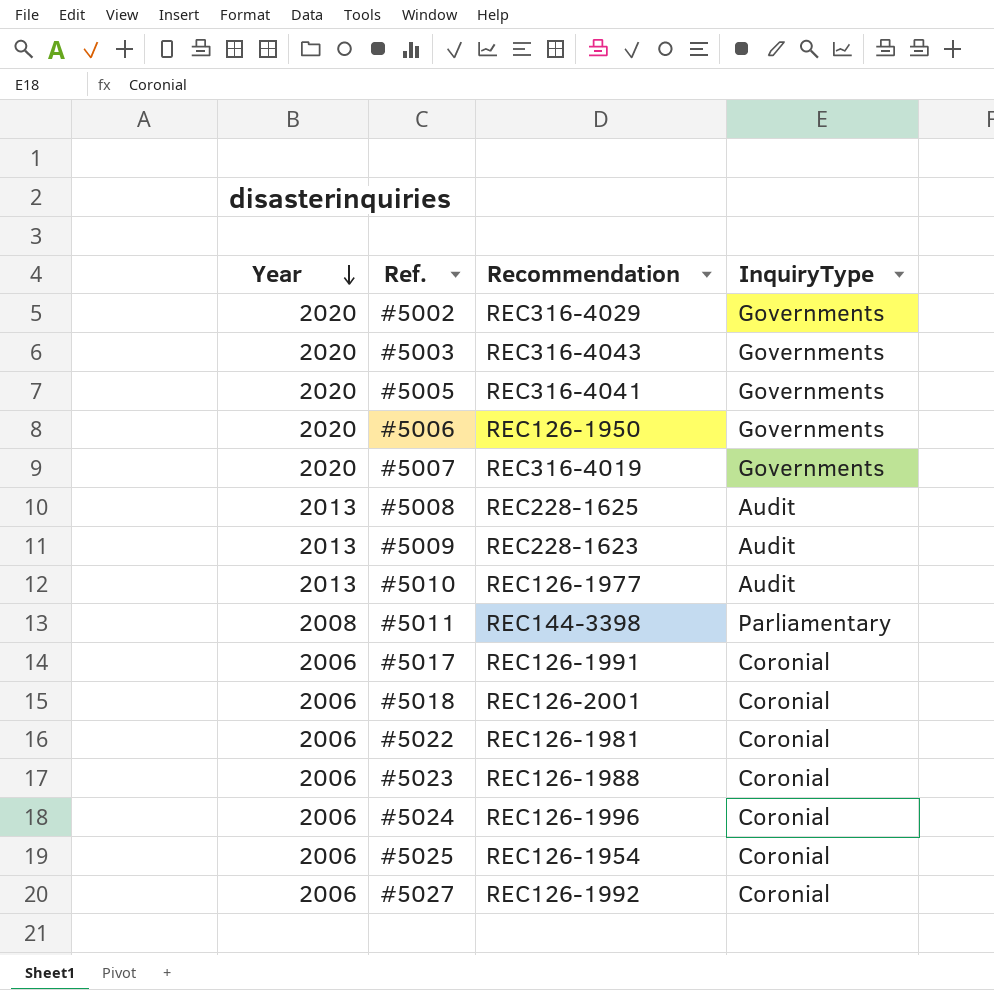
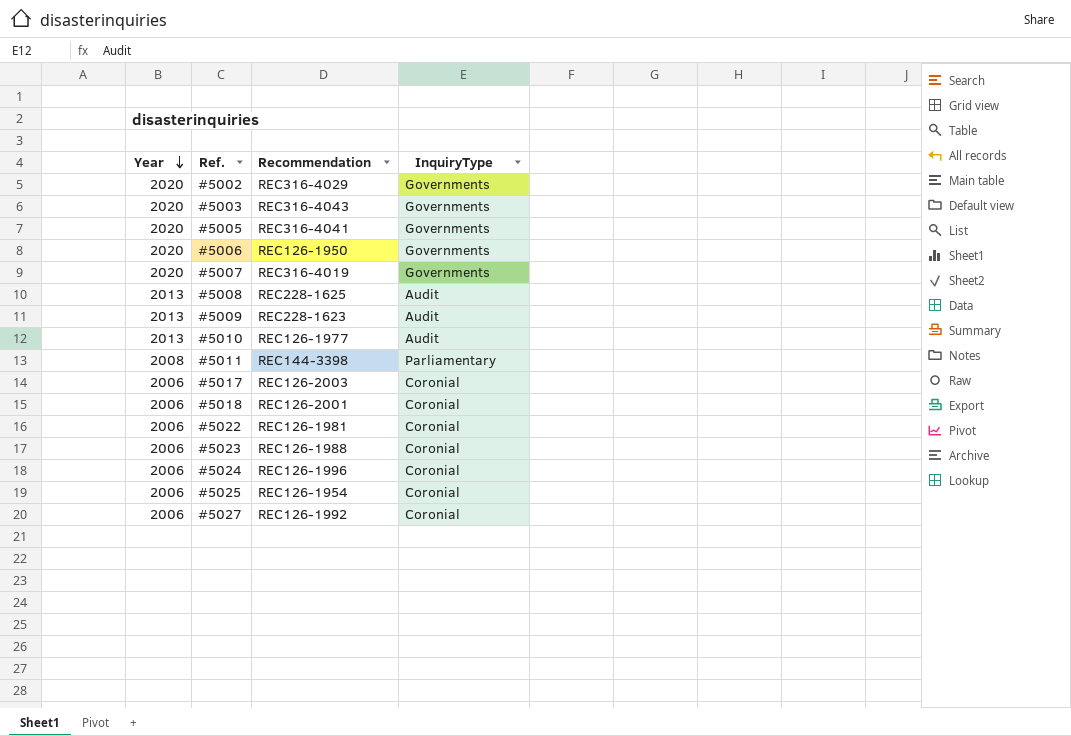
#5017 | Recommendation: REC126-1991 -> REC126-2003

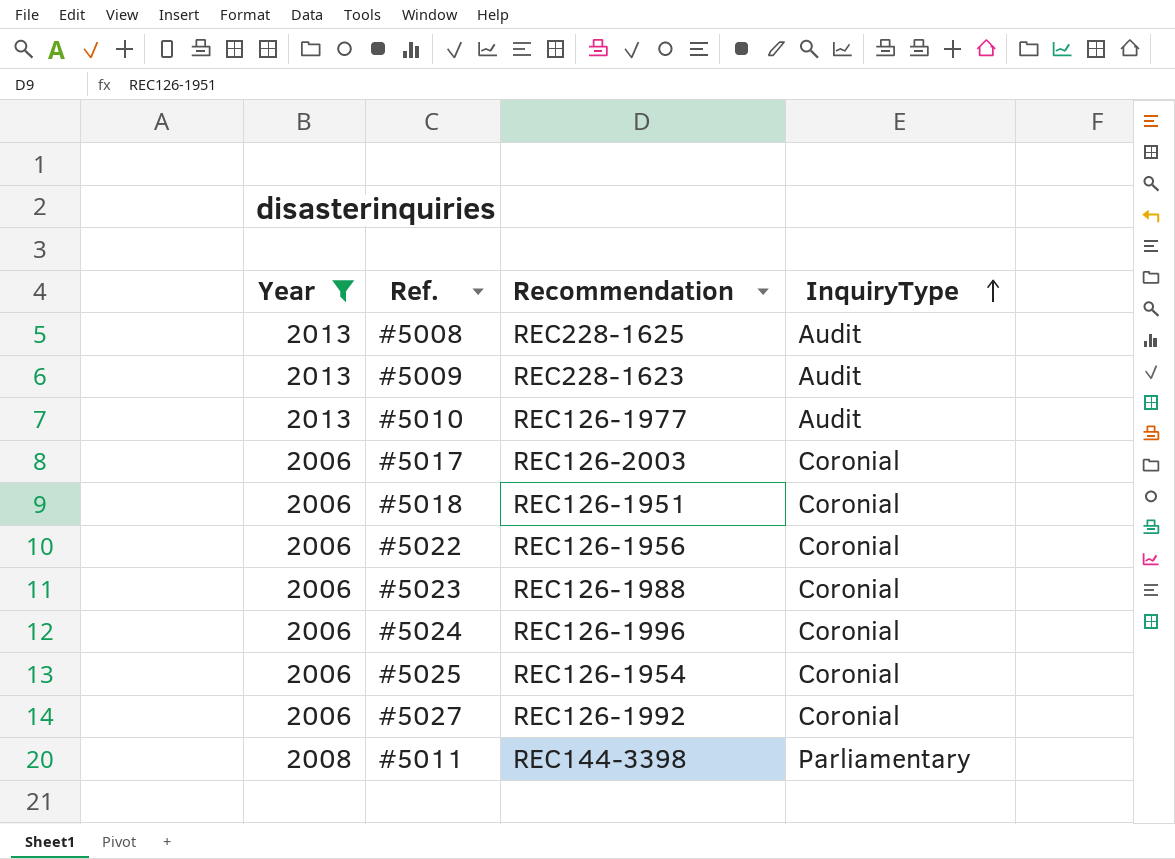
filter: none -> Year != 2020
row order: Year descending -> InquiryType ascending
#5018 | Recommendation: REC126-2001 -> REC126-1951
#5022 | Recommendation: REC126-1981 -> REC126-1956

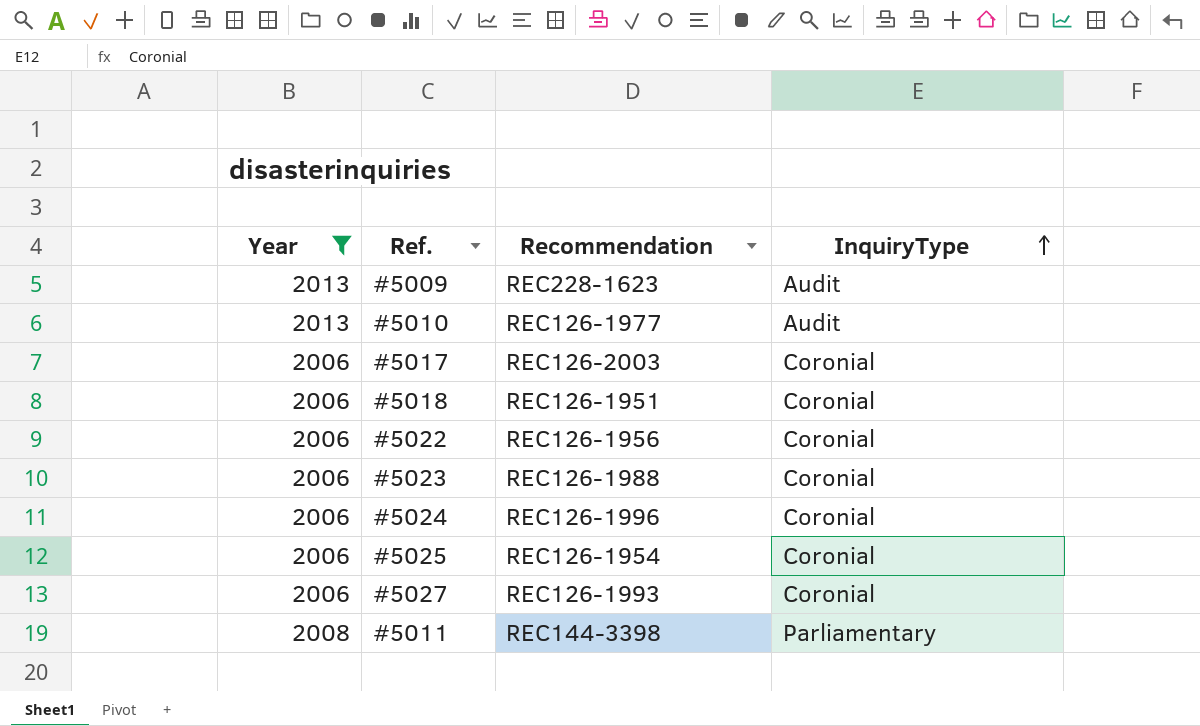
row #5008: 2013 | REC228-1625 | Audit -> none
#5027 | Recommendation: REC126-1992 -> REC126-1993

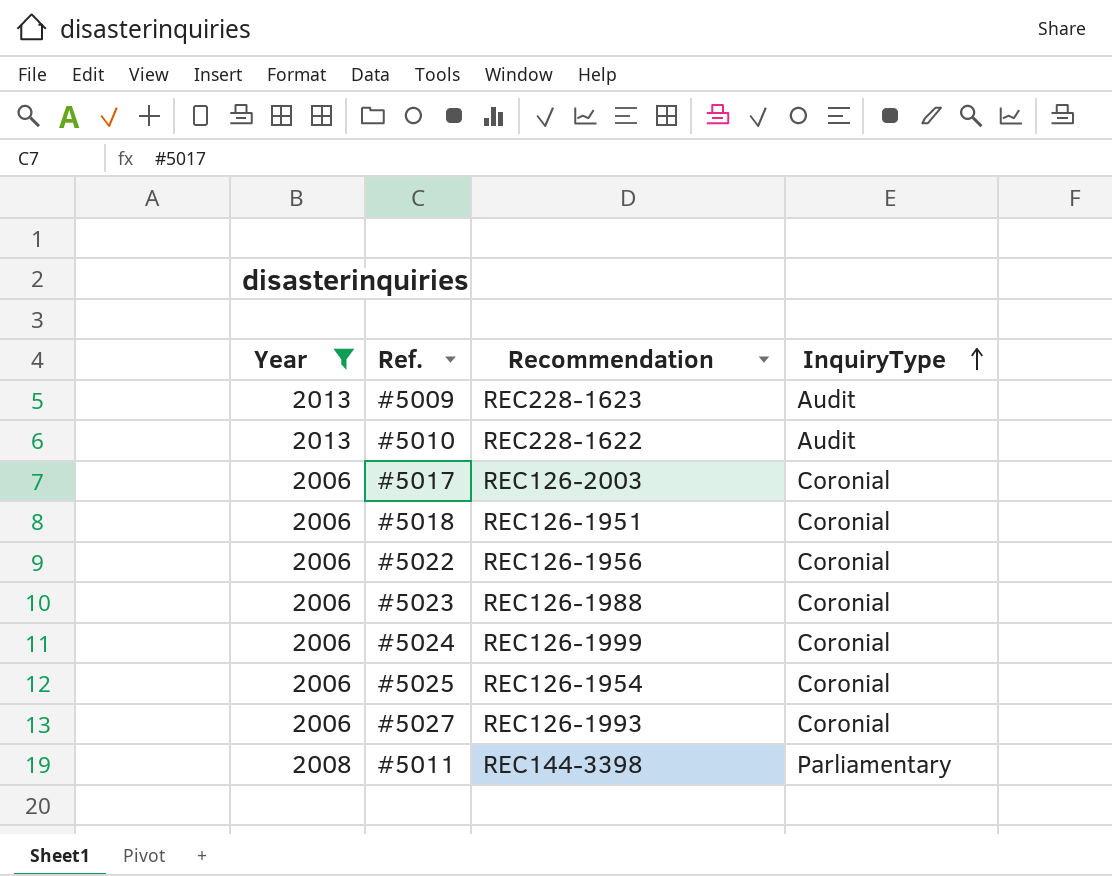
#5010 | Recommendation: REC126-1977 -> REC228-1622
#5024 | Recommendation: REC126-1996 -> REC126-1999

